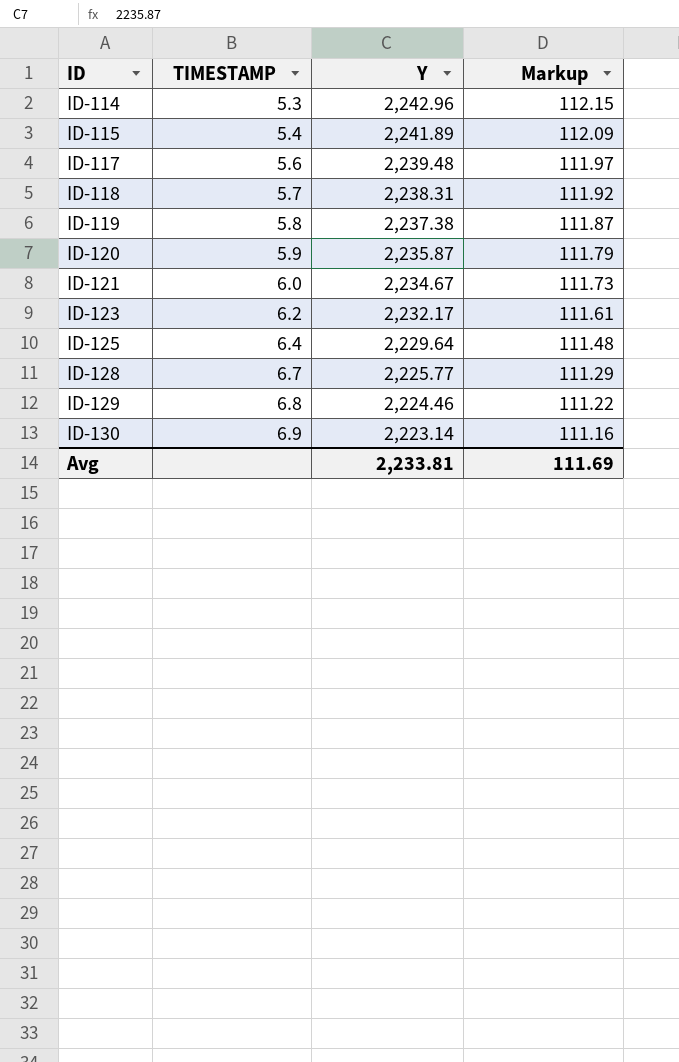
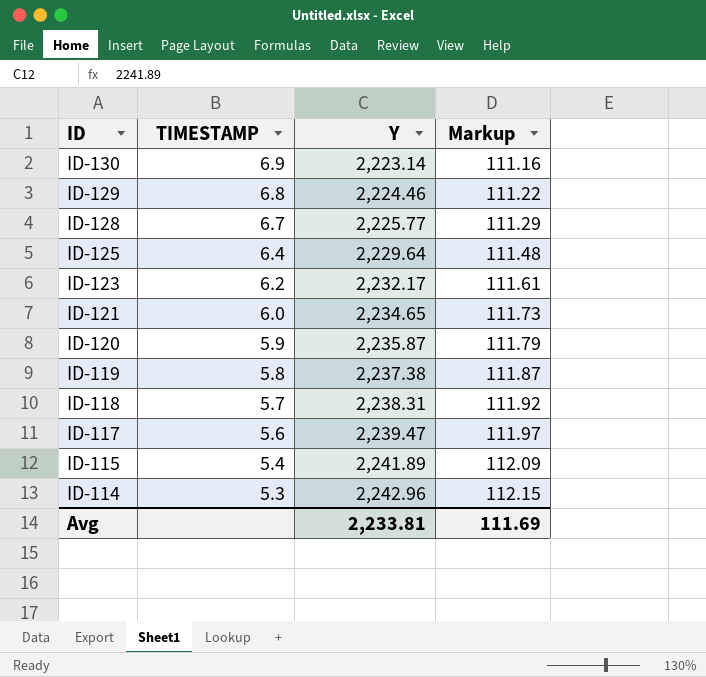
row order: ID ascending -> ID descending
ID-121 | Y: 2,234.67 -> 2,234.65
ID-117 | Y: 2,239.48 -> 2,239.47

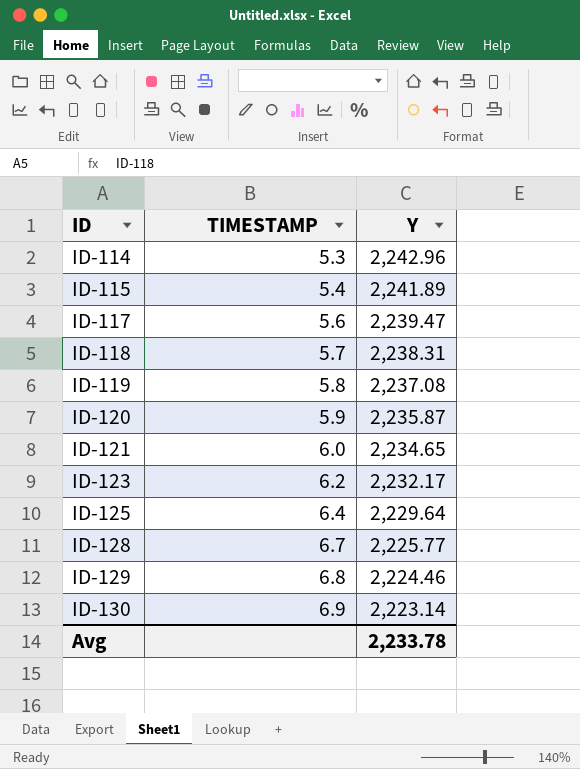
row order: ID descending -> ID ascending
column Markup | formula: [Y] * 0.05 -> none
ID-119 | Y: 2,237.38 -> 2,237.08
Avg | Y: 2,233.81 -> 2,233.78

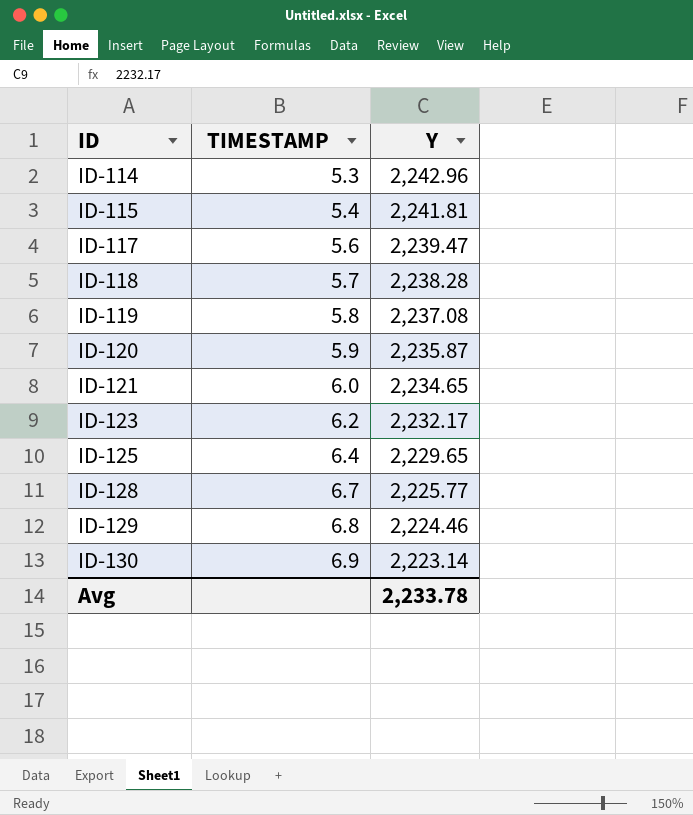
ID-115 | Y: 2,241.89 -> 2,241.81
ID-118 | Y: 2,238.31 -> 2,238.28
ID-125 | Y: 2,229.64 -> 2,229.65

